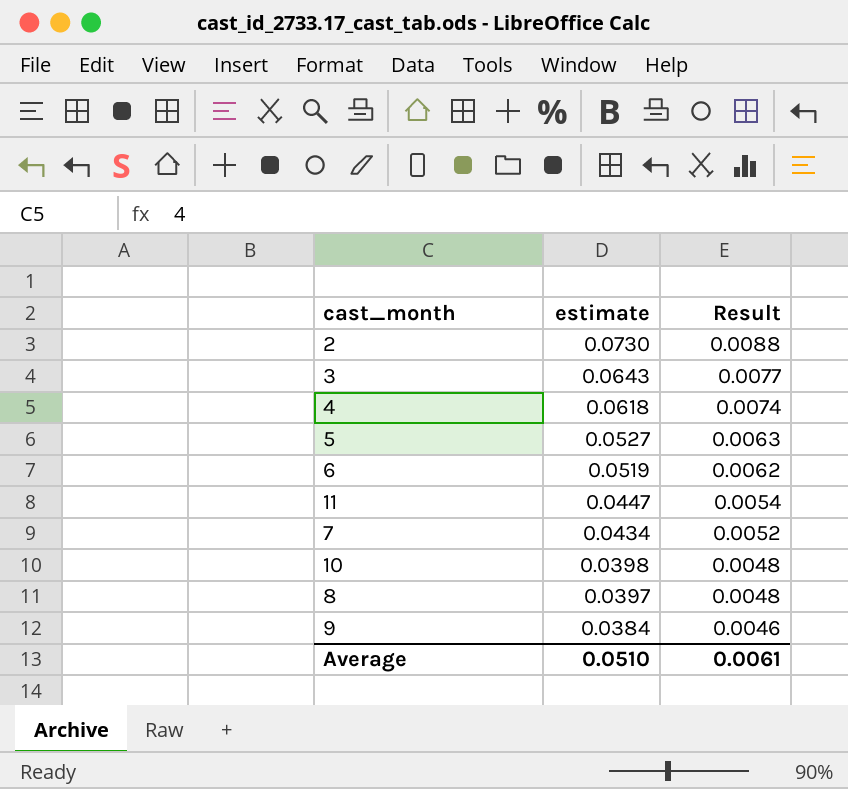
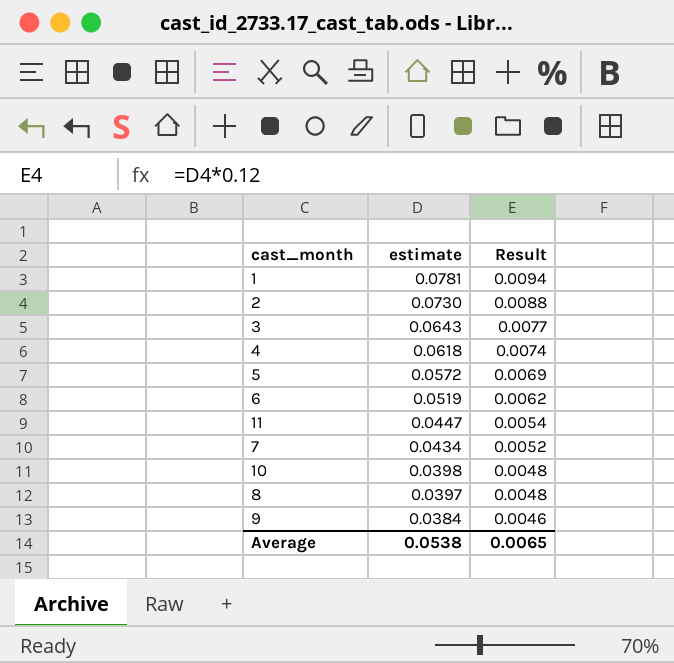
row 1: none -> 0.0781 | 0.0094
5 | estimate: 0.0527 -> 0.0572
5 | Result: 0.0063 -> 0.0069
Average | estimate: 0.0510 -> 0.0538
Average | Result: 0.0061 -> 0.0065

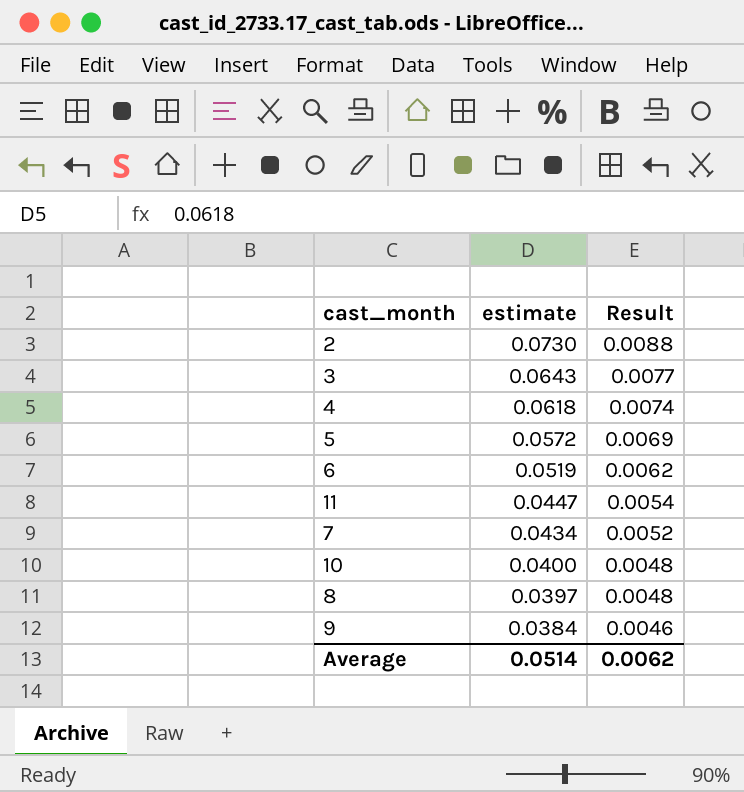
row 1: 0.0781 | 0.0094 -> none
10 | estimate: 0.0398 -> 0.0400
Average | estimate: 0.0538 -> 0.0514
Average | Result: 0.0065 -> 0.0062

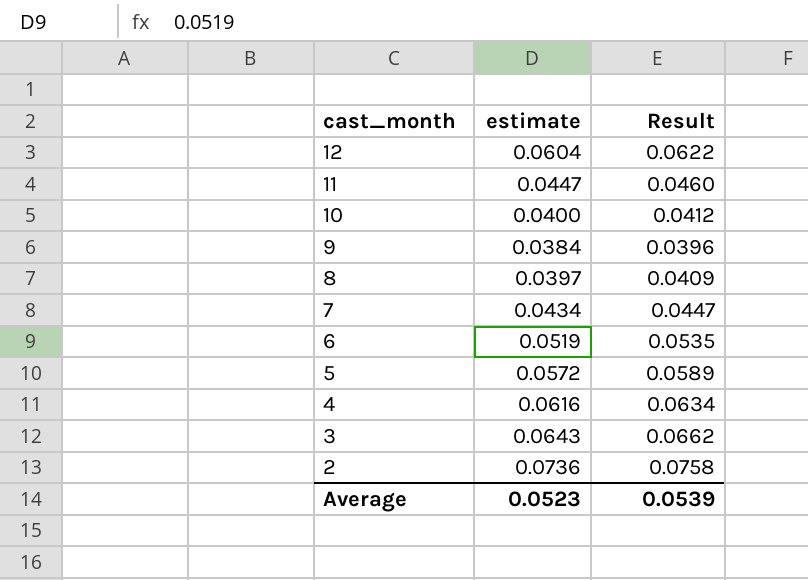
row order: estimate descending -> cast_month descending
column Result | formula: [estimate] * 0.12 -> [estimate] * 1.03
row 12: none -> 0.0604 | 0.0622
4 | estimate: 0.0618 -> 0.0616
2 | estimate: 0.0730 -> 0.0736
Average | estimate: 0.0514 -> 0.0523
Average | Result: 0.0062 -> 0.0539

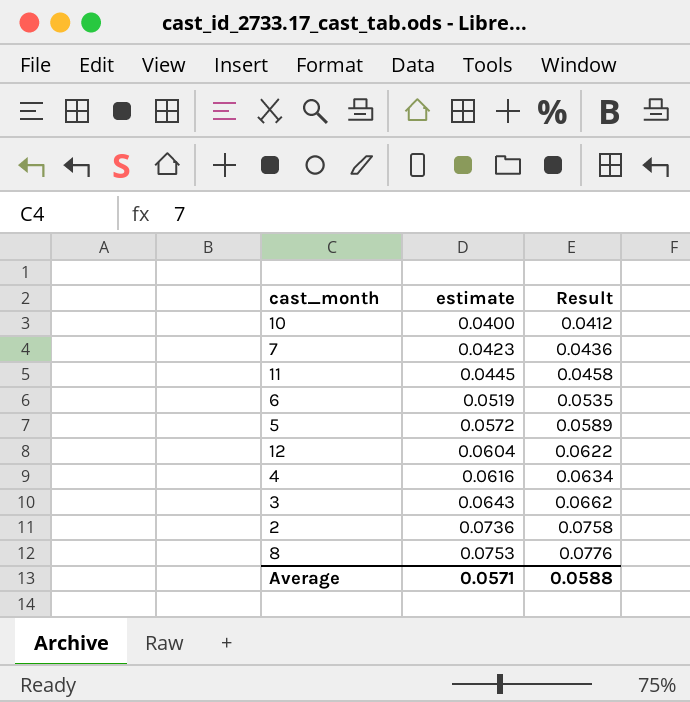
row order: cast_month descending -> estimate ascending
row 9: 0.0384 | 0.0396 -> none
7 | estimate: 0.0434 -> 0.0423
7 | Result: 0.0447 -> 0.0436
11 | estimate: 0.0447 -> 0.0445
11 | Result: 0.0460 -> 0.0458
8 | estimate: 0.0397 -> 0.0753
8 | Result: 0.0409 -> 0.0776
Average | estimate: 0.0523 -> 0.0571
Average | Result: 0.0539 -> 0.0588

